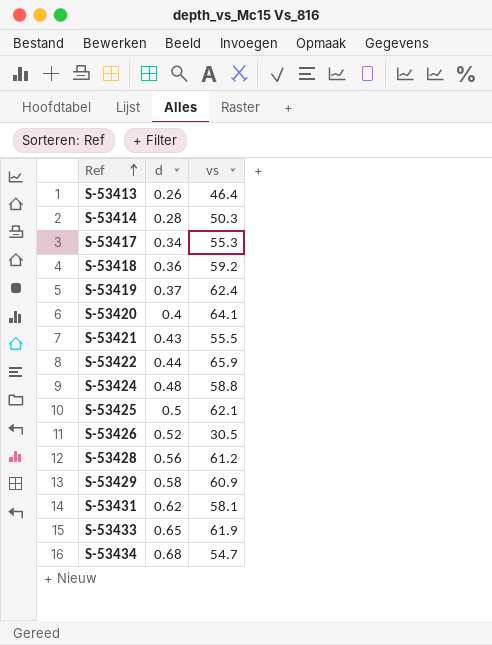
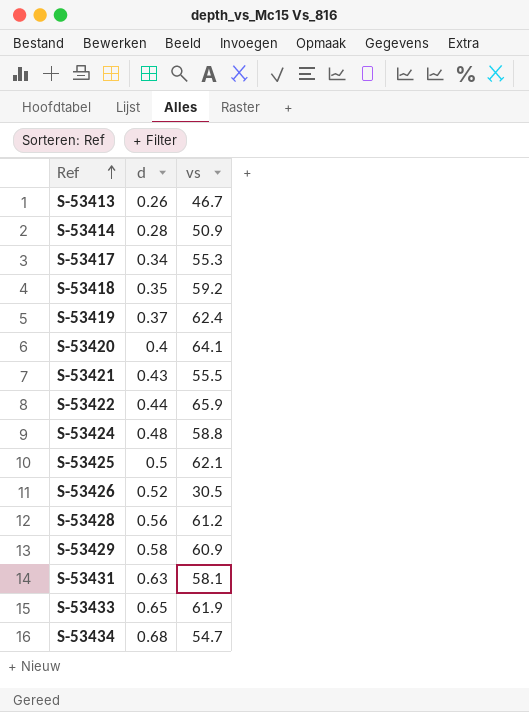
S-53413 | vs: 46.4 -> 46.7
S-53414 | vs: 50.3 -> 50.9
S-53418 | d: 0.36 -> 0.35
S-53431 | d: 0.62 -> 0.63

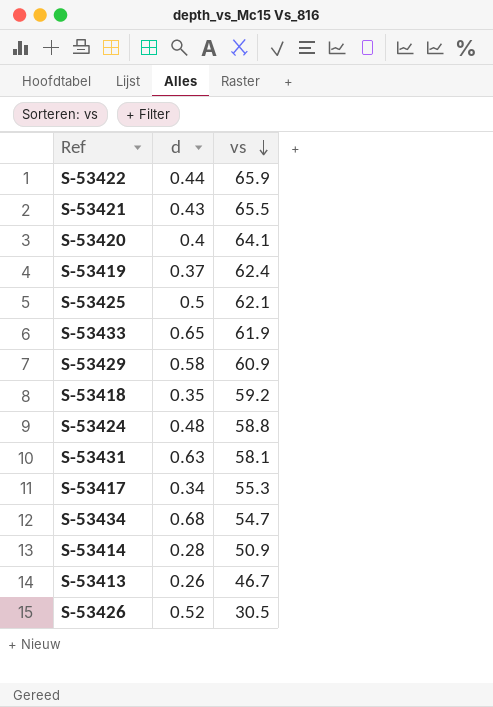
row order: Ref ascending -> vs descending
row S-53428: 0.56 | 61.2 -> none
S-53421 | vs: 55.5 -> 65.5

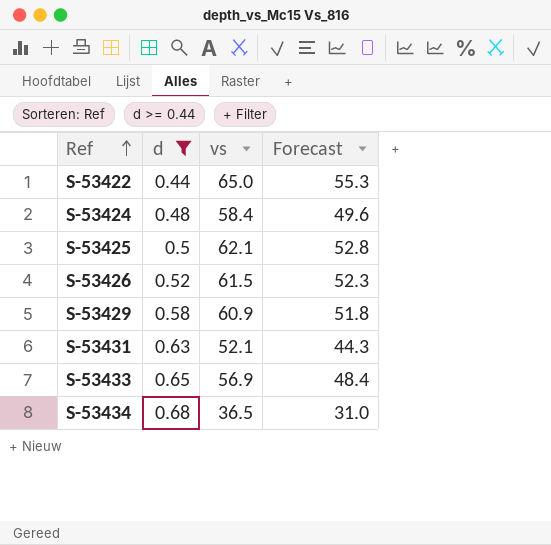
filter: none -> d >= 0.44
row order: vs descending -> Ref ascending
column Forecast | formula: none -> [vs] * 0.85
S-53422 | vs: 65.9 -> 65.0
S-53424 | vs: 58.8 -> 58.4
S-53426 | vs: 30.5 -> 61.5
S-53431 | vs: 58.1 -> 52.1
S-53433 | vs: 61.9 -> 56.9
S-53434 | vs: 54.7 -> 36.5

